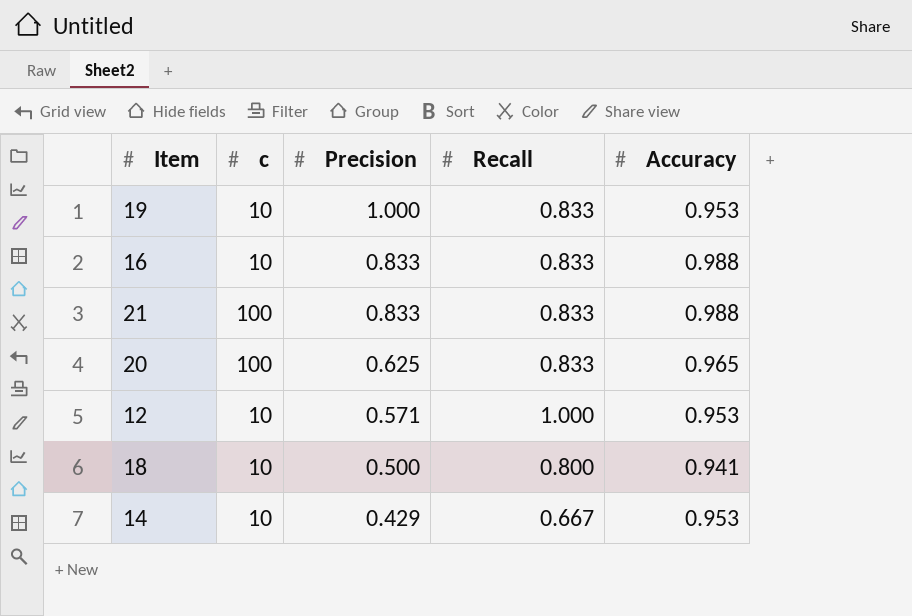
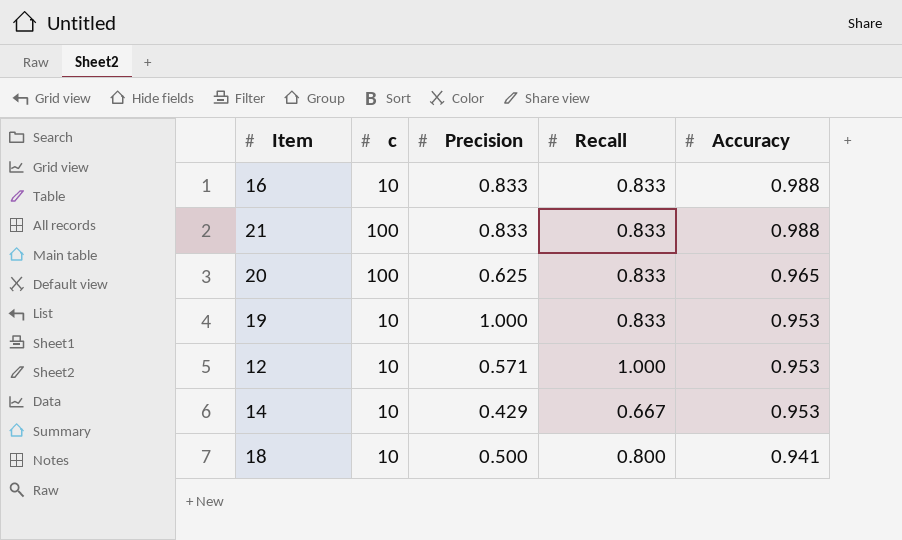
row order: Precision descending -> Accuracy descending

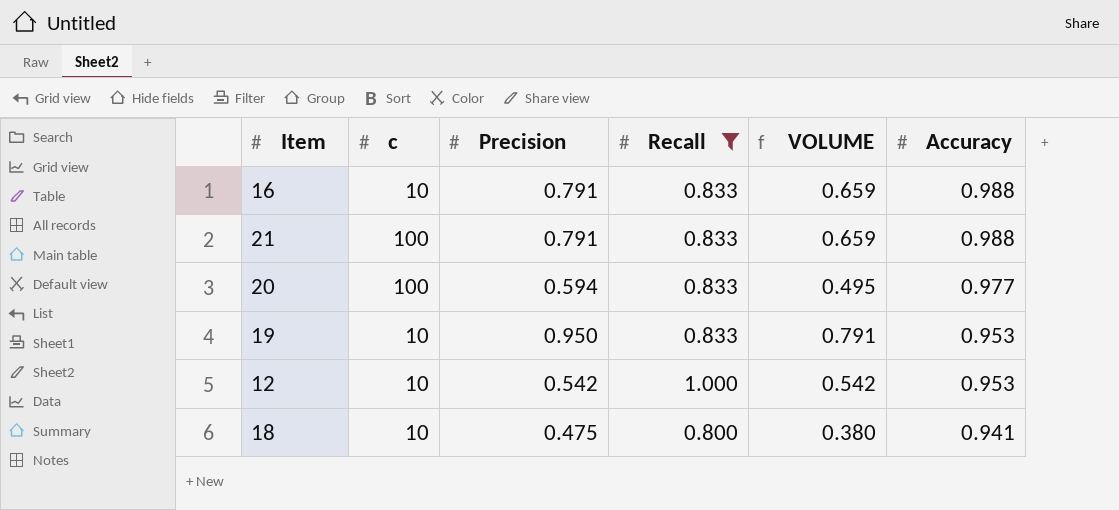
filter: none -> Recall != 0.667
column VOLUME | formula: none -> [Precision] * [Recall]
16 | Precision: 0.833 -> 0.791
21 | Precision: 0.833 -> 0.791
20 | Precision: 0.625 -> 0.594
20 | Accuracy: 0.965 -> 0.977
19 | Precision: 1.000 -> 0.950
12 | Precision: 0.571 -> 0.542
18 | Precision: 0.500 -> 0.475

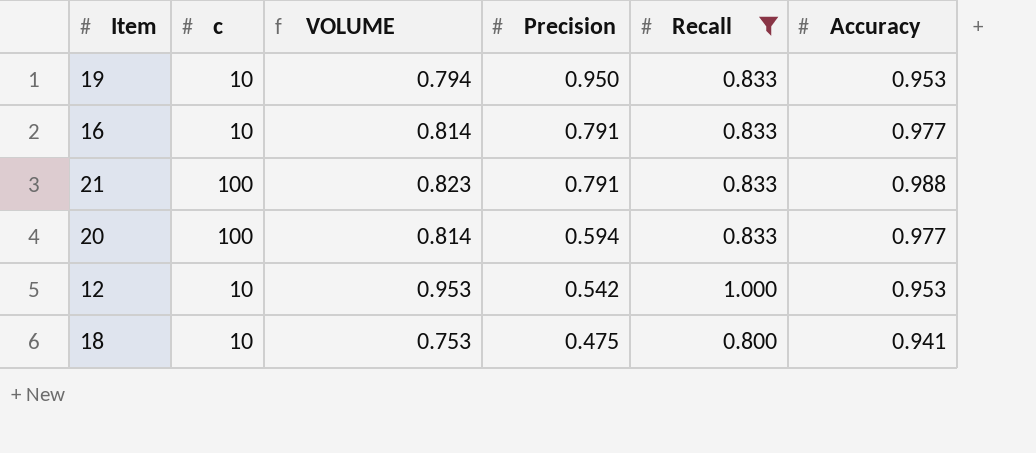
row order: Accuracy descending -> Precision descending
column VOLUME | formula: [Precision] * [Recall] -> [Recall] * [Accuracy]
column VOLUME | position: 5 -> 3
16 | Accuracy: 0.988 -> 0.977

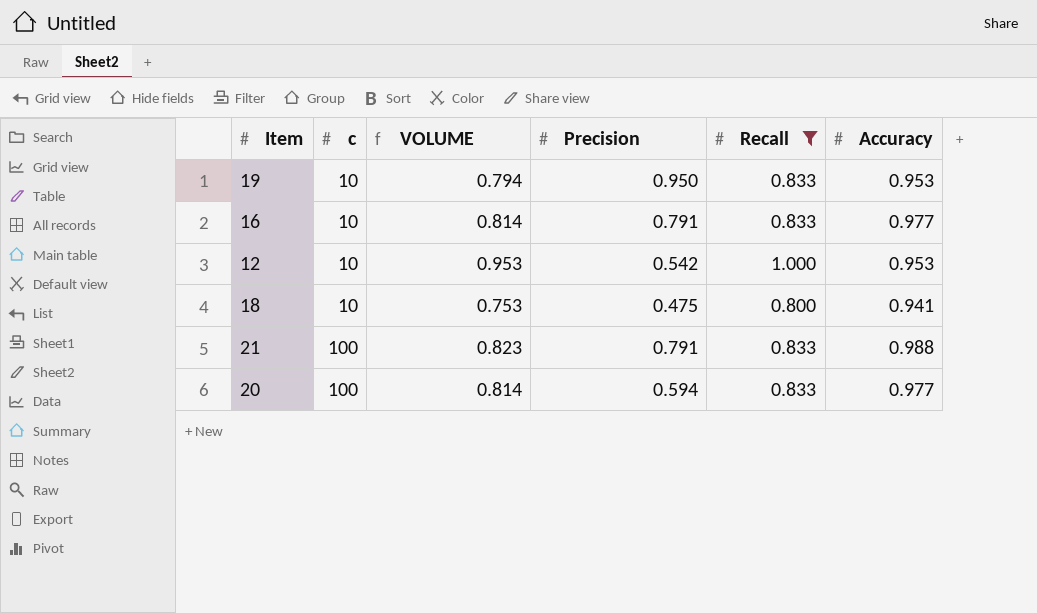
row order: Precision descending -> c ascending

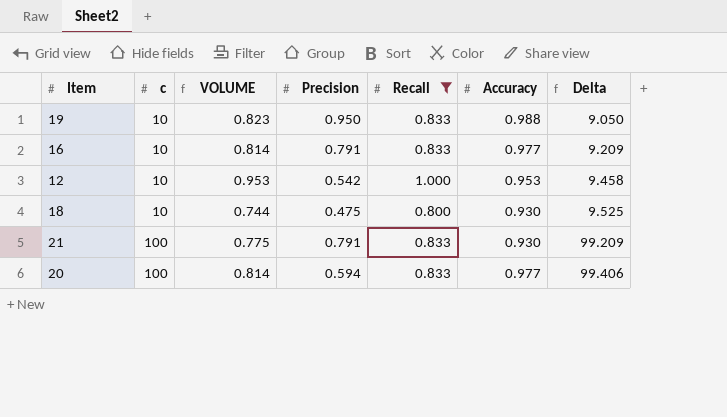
column Delta | formula: none -> [c] - [Precision]
19 | VOLUME: 0.794 -> 0.823
19 | Accuracy: 0.953 -> 0.988
18 | VOLUME: 0.753 -> 0.744
18 | Accuracy: 0.941 -> 0.930
21 | VOLUME: 0.823 -> 0.775
21 | Accuracy: 0.988 -> 0.930

